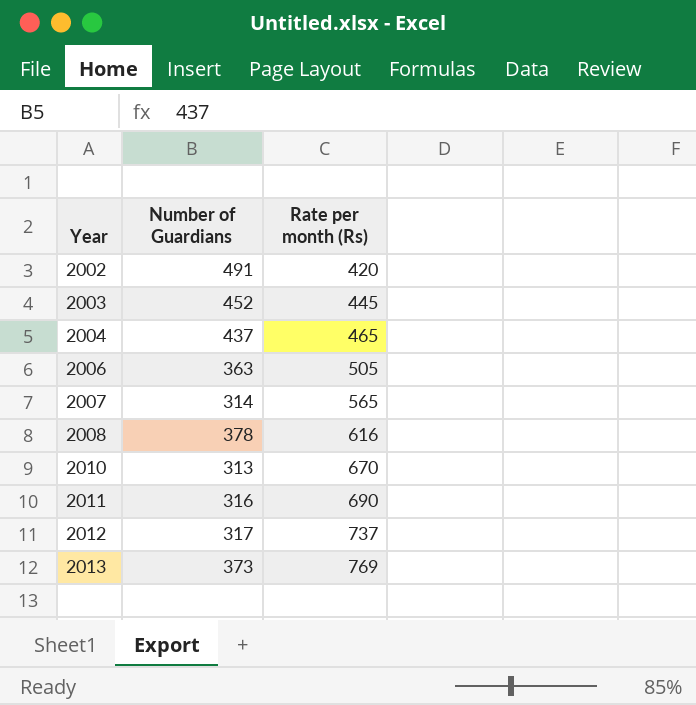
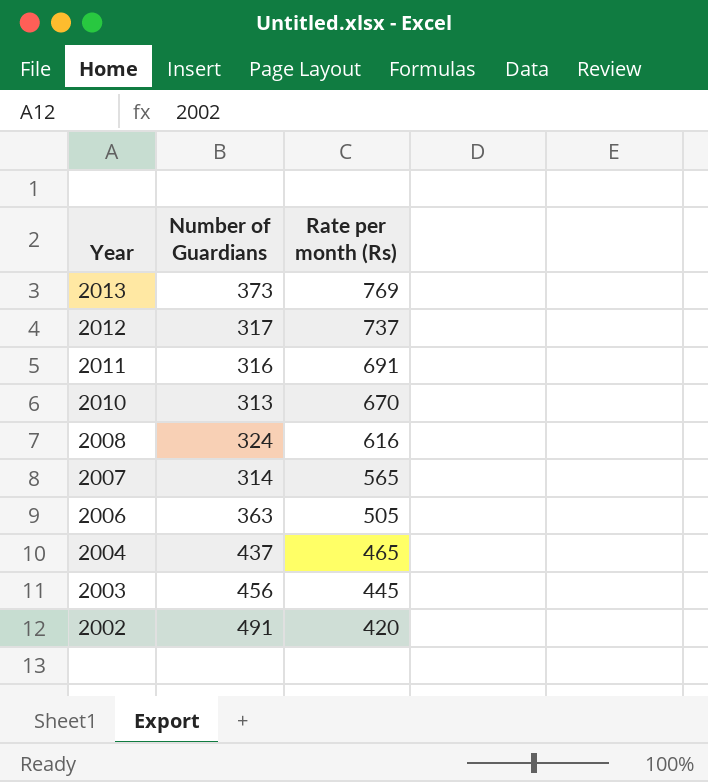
row order: Year ascending -> Year descending
2011 | Rate per month (Rs): 690 -> 691
2008 | Number of Guardians: 378 -> 324
2003 | Number of Guardians: 452 -> 456

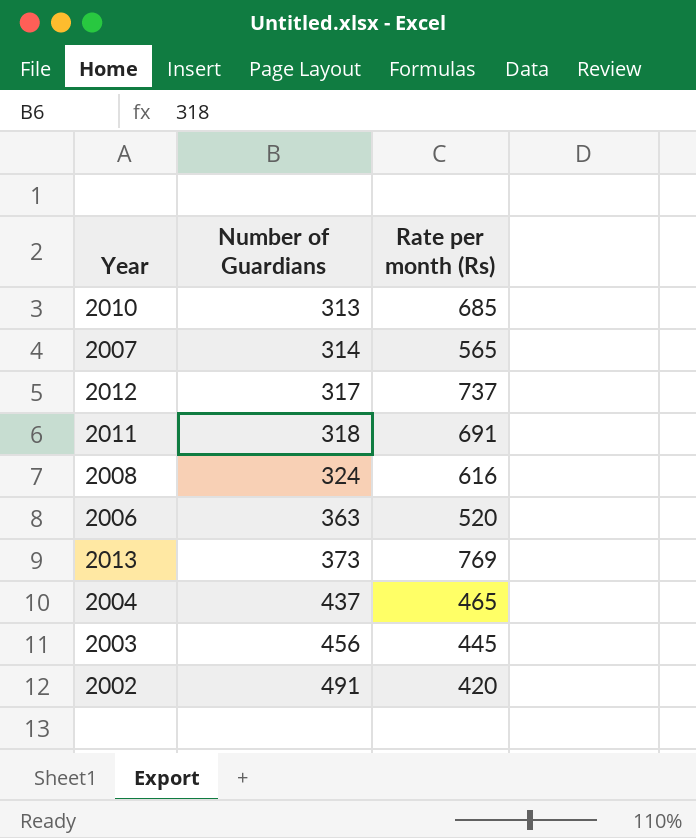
row order: Year descending -> Number of Guardians ascending
2010 | Rate per month (Rs): 670 -> 685
2011 | Number of Guardians: 316 -> 318
2006 | Rate per month (Rs): 505 -> 520

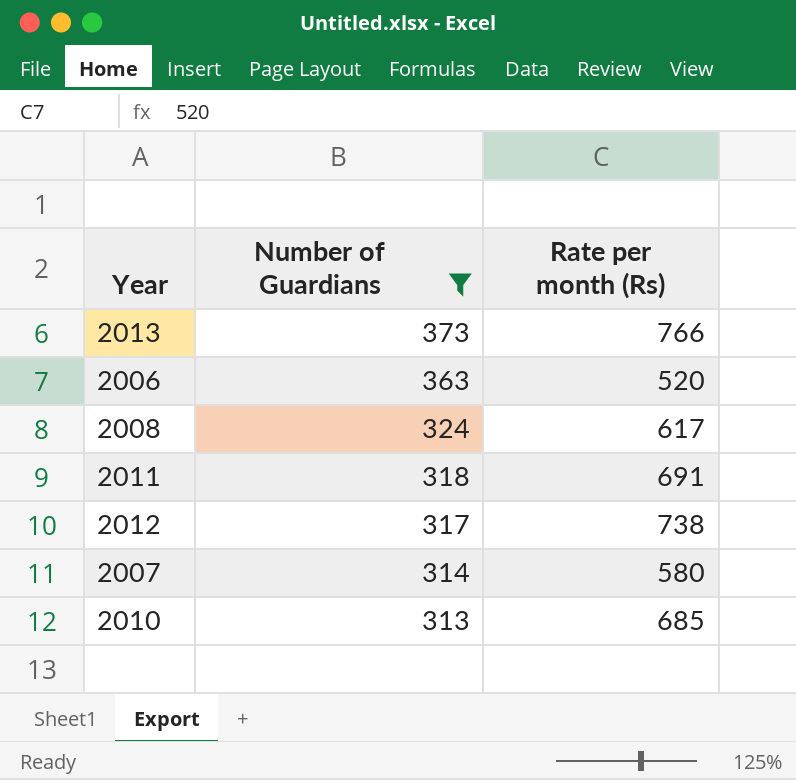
filter: none -> Number of Guardians <= 373
row order: Number of Guardians ascending -> Number of Guardians descending
2013 | Rate per month (Rs): 769 -> 766
2008 | Rate per month (Rs): 616 -> 617
2012 | Rate per month (Rs): 737 -> 738
2007 | Rate per month (Rs): 565 -> 580

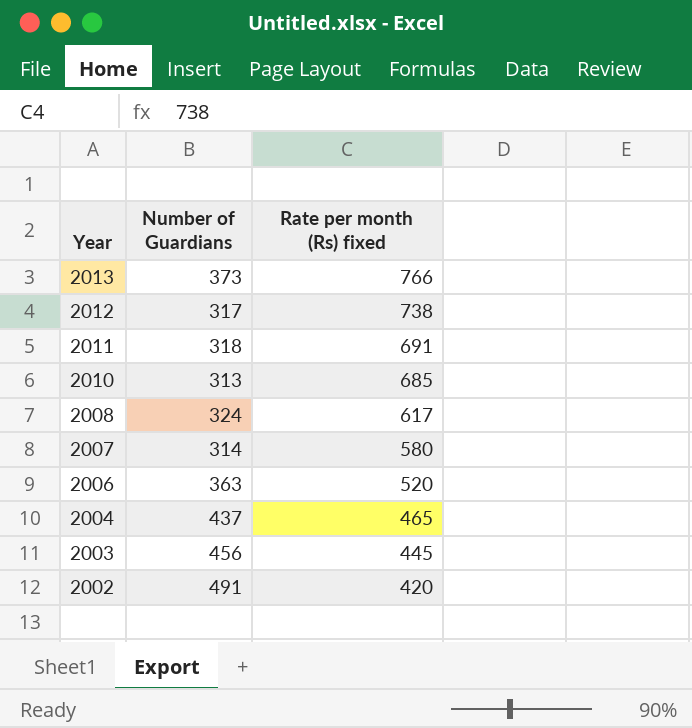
filter: Number of Guardians <= 373 -> none
row order: Number of Guardians descending -> Year descending
column name: Rate per month (Rs) -> Rate per month (Rs) fixed

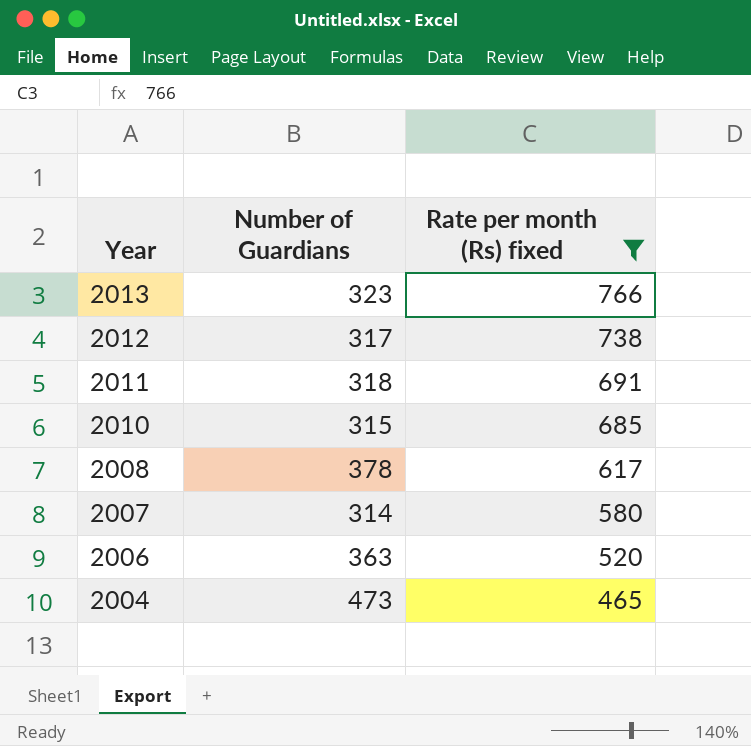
filter: none -> Rate per month (Rs) fixed >= 465
2013 | Number of Guardians: 373 -> 323
2010 | Number of Guardians: 313 -> 315
2008 | Number of Guardians: 324 -> 378
2004 | Number of Guardians: 437 -> 473

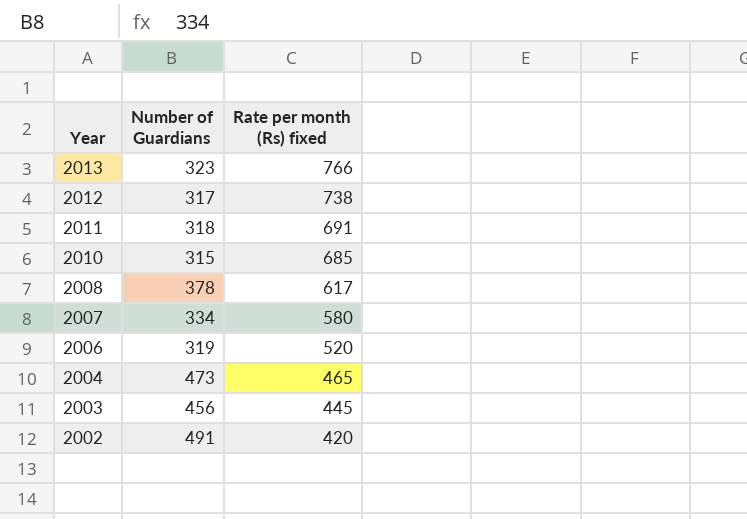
filter: Rate per month (Rs) fixed >= 465 -> none
2007 | Number of Guardians: 314 -> 334
2006 | Number of Guardians: 363 -> 319

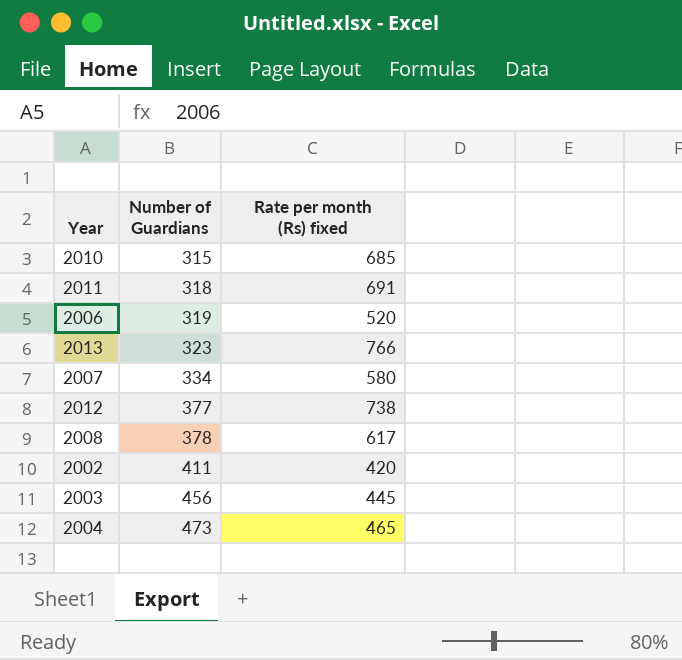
row order: Year descending -> Number of Guardians ascending
2012 | Number of Guardians: 317 -> 377
2002 | Number of Guardians: 491 -> 411

